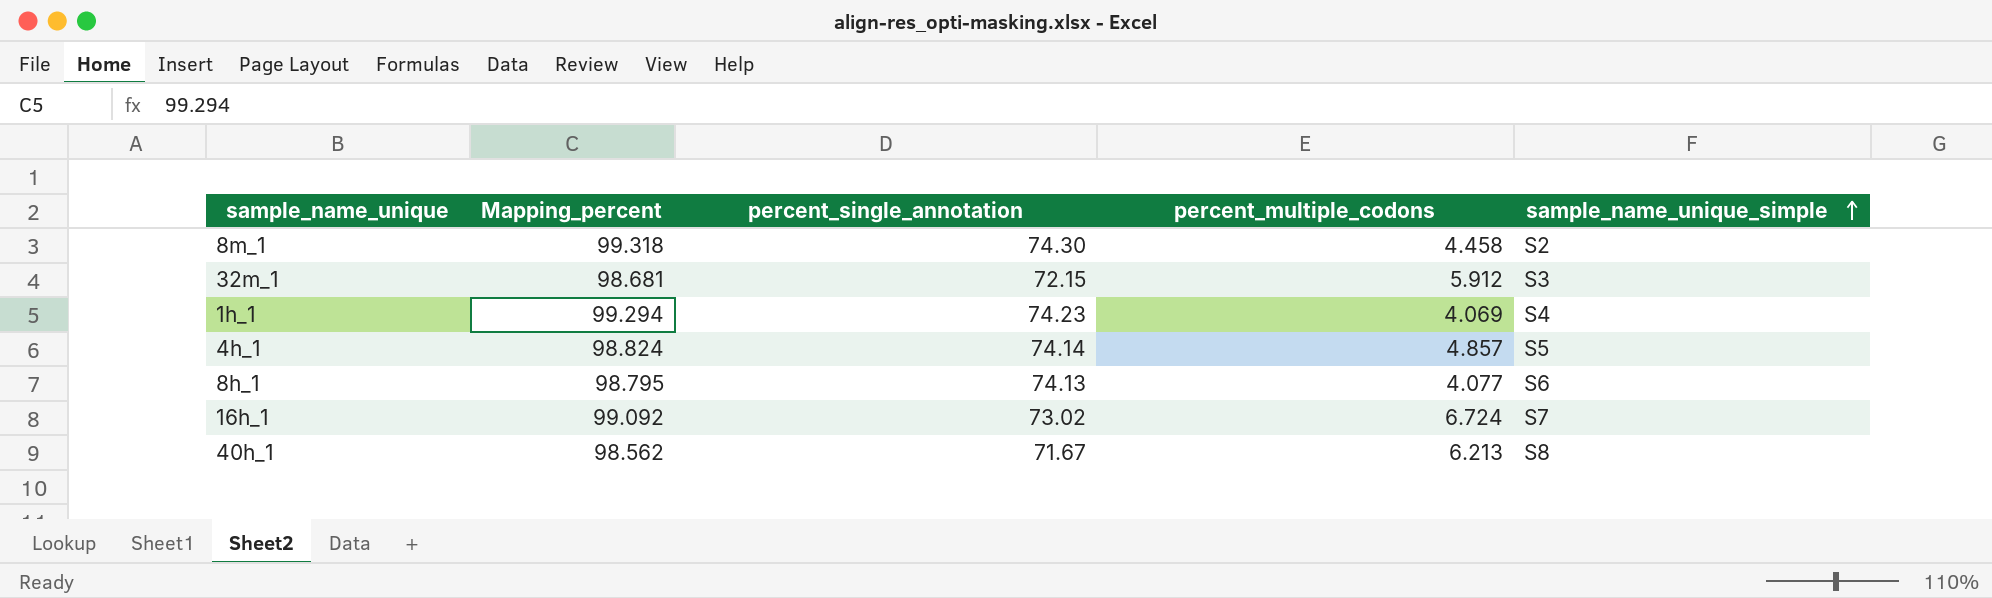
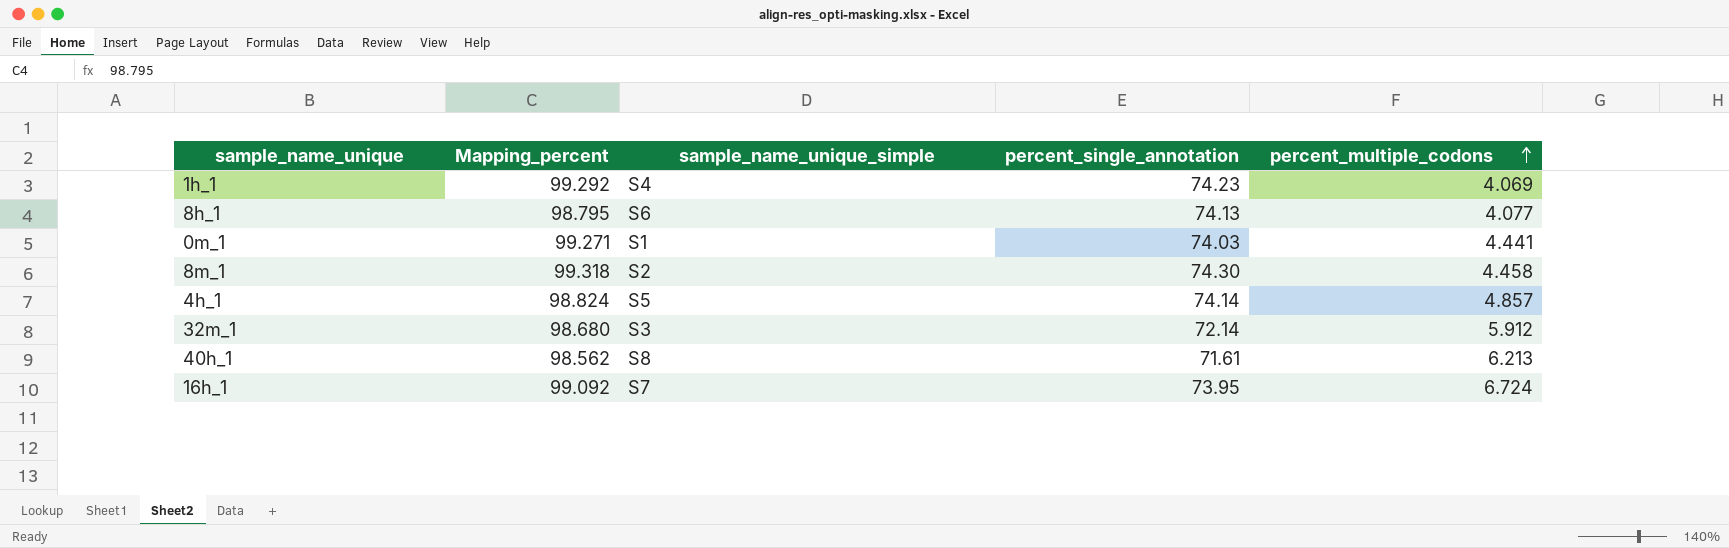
row order: sample_name_unique_simple ascending -> percent_multiple_codons ascending
column sample_name_unique_simple | position: 5 -> 3
1h_1 | Mapping_percent: 99.294 -> 99.292
row 0m_1: none -> 99.271 | S1 | 74.03 | 4.441
32m_1 | Mapping_percent: 98.681 -> 98.680
32m_1 | percent_single_annotation: 72.15 -> 72.14
40h_1 | percent_single_annotation: 71.67 -> 71.61
16h_1 | percent_single_annotation: 73.02 -> 73.95

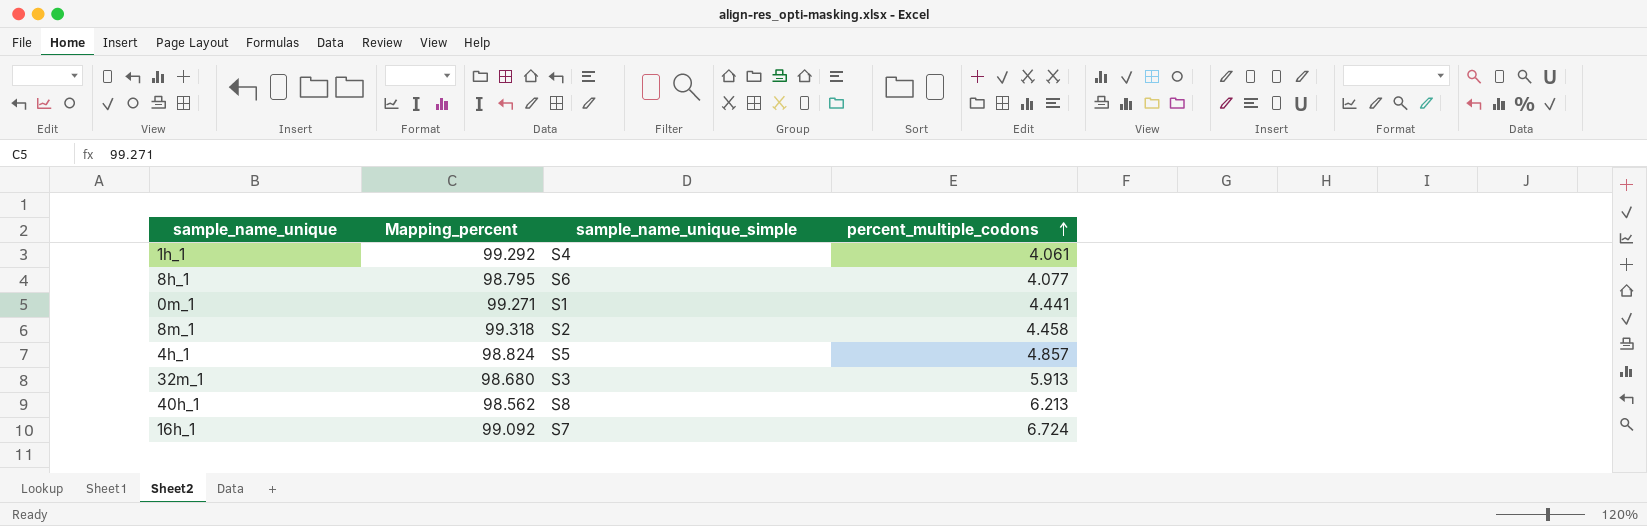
column percent_single_annotation | position: 4 -> none
1h_1 | percent_multiple_codons: 4.069 -> 4.061
32m_1 | percent_multiple_codons: 5.912 -> 5.913

